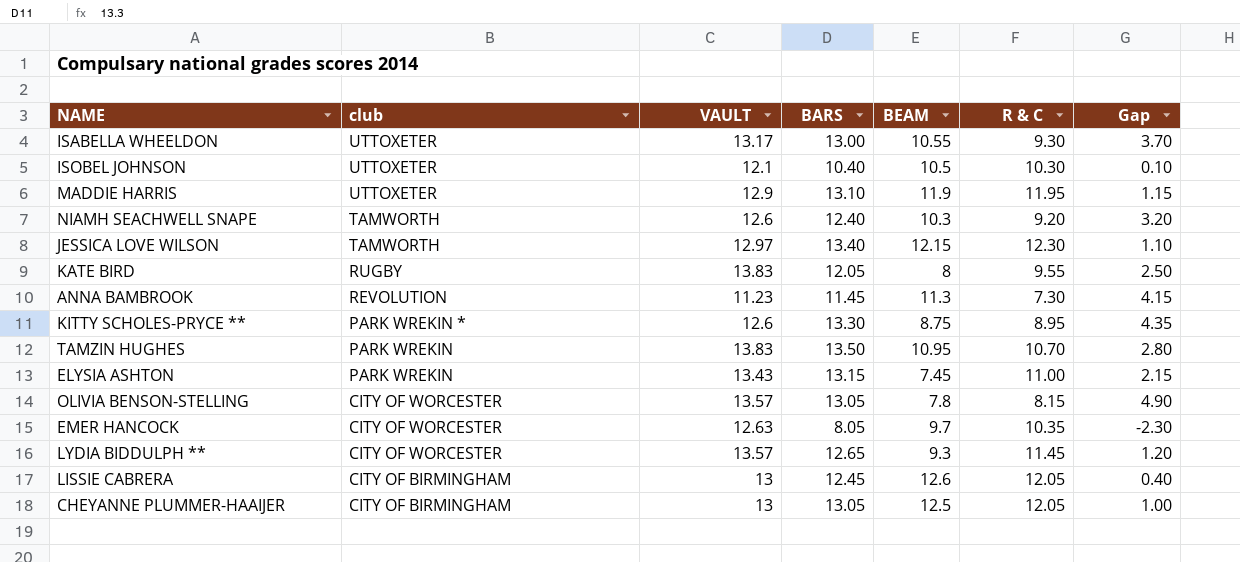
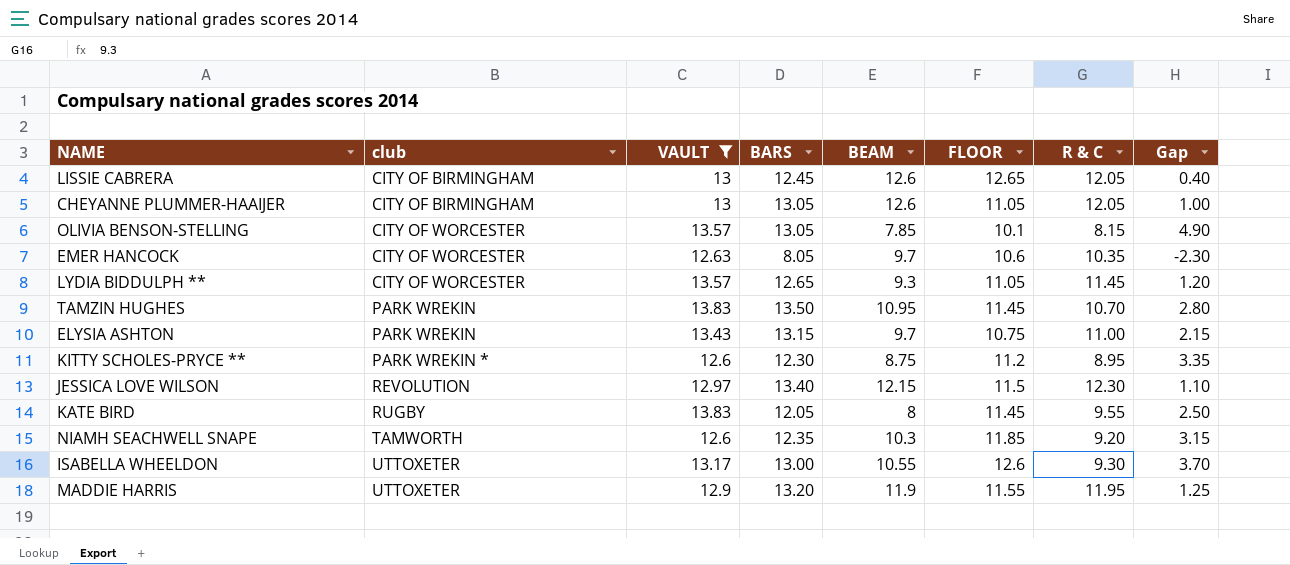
filter: none -> VAULT >= 12.6
row order: club descending -> club ascending
column FLOOR | position: none -> 6
CHEYANNE PLUMMER-HAAIJER | BEAM: 12.5 -> 12.6
OLIVIA BENSON-STELLING | BEAM: 7.8 -> 7.85
ELYSIA ASHTON | BEAM: 7.45 -> 9.7
KITTY SCHOLES-PRYCE ** | BARS: 13.30 -> 12.30
KITTY SCHOLES-PRYCE ** | Gap: 4.35 -> 3.35
JESSICA LOVE WILSON | club: TAMWORTH -> REVOLUTION
NIAMH SEACHWELL SNAPE | BARS: 12.40 -> 12.35
NIAMH SEACHWELL SNAPE | Gap: 3.20 -> 3.15
MADDIE HARRIS | BARS: 13.10 -> 13.20
MADDIE HARRIS | Gap: 1.15 -> 1.25

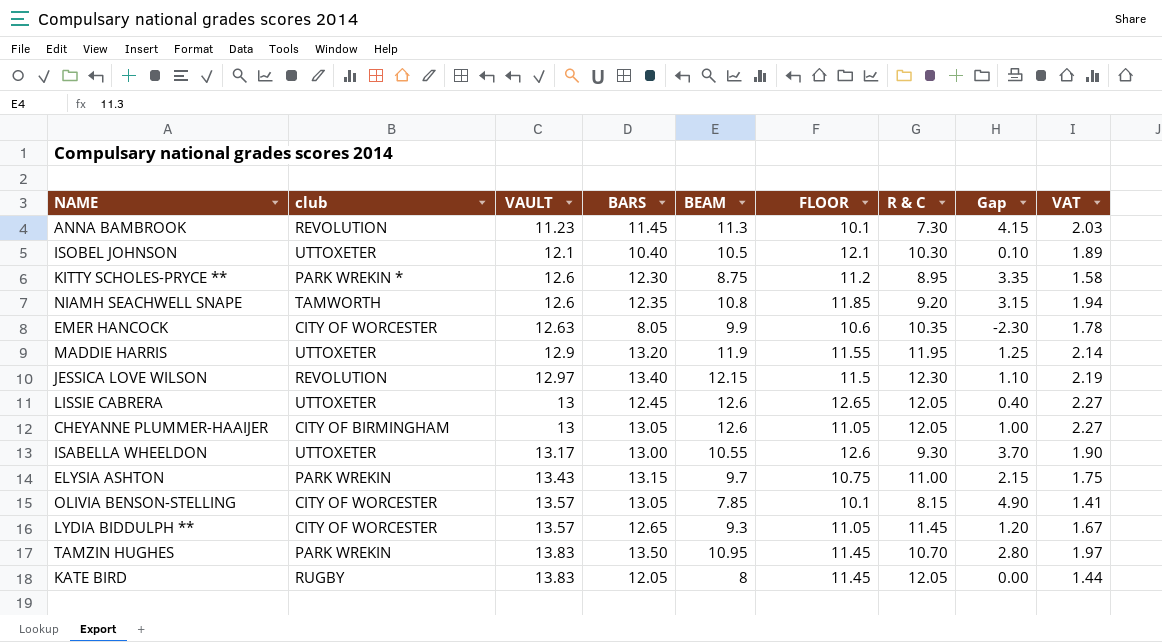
filter: VAULT >= 12.6 -> none
row order: club ascending -> VAULT ascending
column VAT | formula: none -> [BEAM] * 0.18
NIAMH SEACHWELL SNAPE | BEAM: 10.3 -> 10.8
EMER HANCOCK | BEAM: 9.7 -> 9.9
LISSIE CABRERA | club: CITY OF BIRMINGHAM -> UTTOXETER
KATE BIRD | R & C: 9.55 -> 12.05
KATE BIRD | Gap: 2.50 -> 0.00

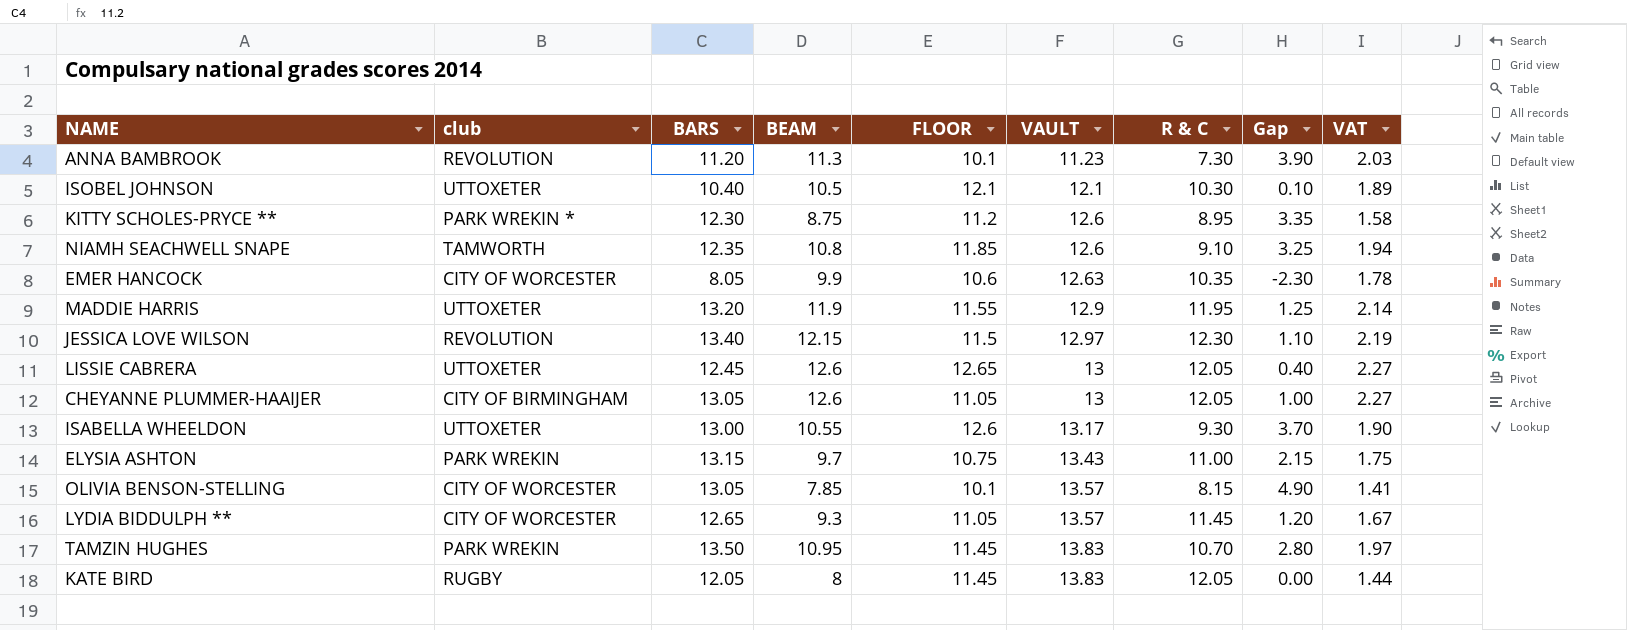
column VAULT | position: 3 -> 6
ANNA BAMBROOK | BARS: 11.45 -> 11.20
ANNA BAMBROOK | Gap: 4.15 -> 3.90
NIAMH SEACHWELL SNAPE | R & C: 9.20 -> 9.10
NIAMH SEACHWELL SNAPE | Gap: 3.15 -> 3.25

